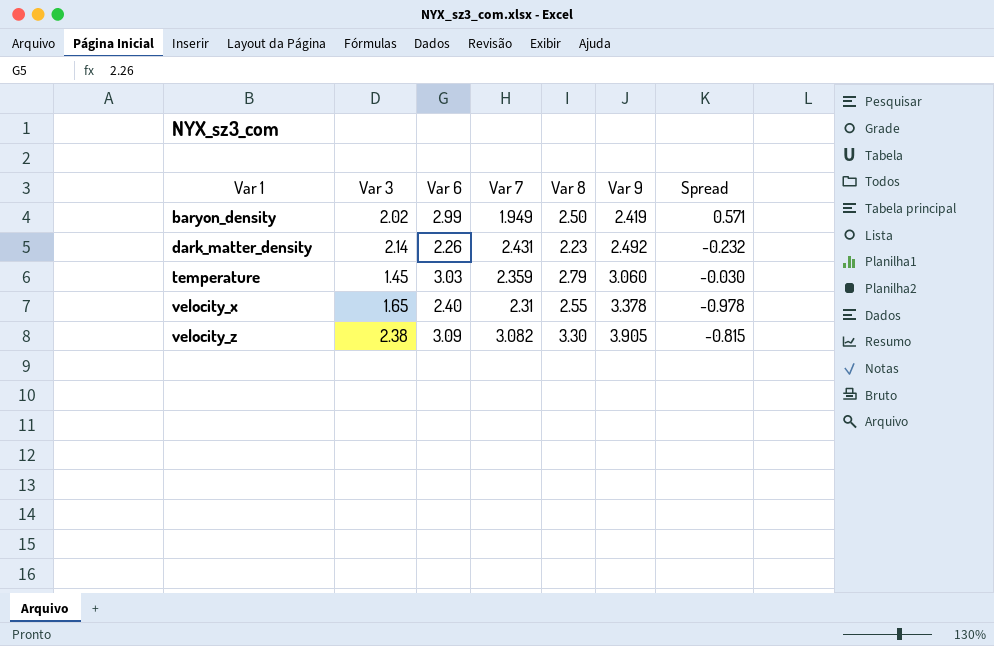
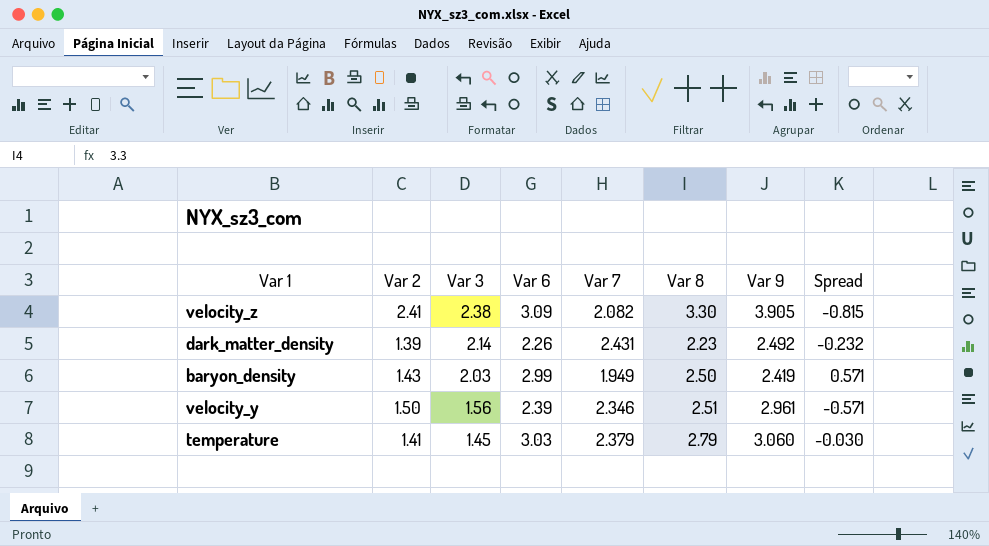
row order: Var 1 ascending -> Var 3 descending
column Var 2 | position: none -> 2
row velocity_x: 1.65 | 2.40 | 2.31 | 2.55 | 3.378 | -0.978 -> none
velocity_z | Var 7: 3.082 -> 2.082
baryon_density | Var 3: 2.02 -> 2.03
row velocity_y: none -> 1.50 | 1.56 | 2.39 | 2.346 | 2.51 | 2.961 | -0.571
temperature | Var 7: 2.359 -> 2.379

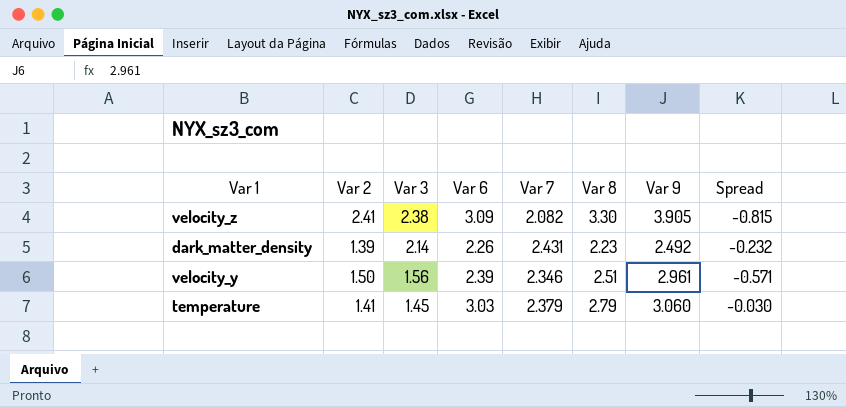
row baryon_density: 1.43 | 2.03 | 2.99 | 1.949 | 2.50 | 2.419 | 0.571 -> none

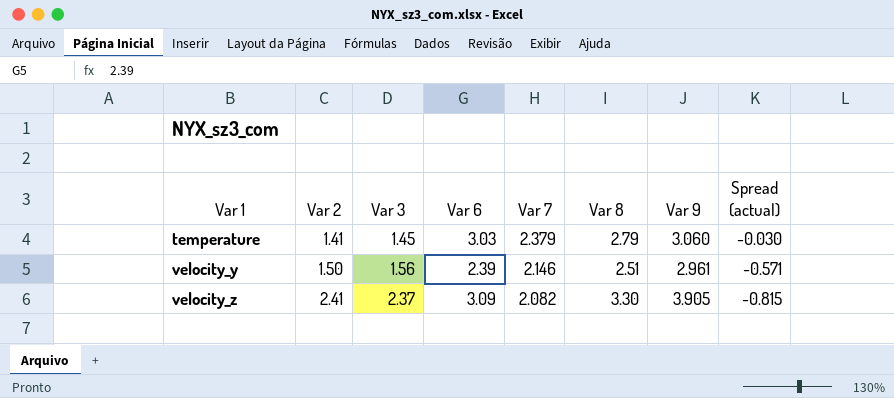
row order: Var 3 descending -> Var 1 ascending
column name: Spread -> Spread (actual)
row dark_matter_density: 1.39 | 2.14 | 2.26 | 2.431 | 2.23 | 2.492 | -0.232 -> none
velocity_y | Var 7: 2.346 -> 2.146
velocity_z | Var 3: 2.38 -> 2.37

